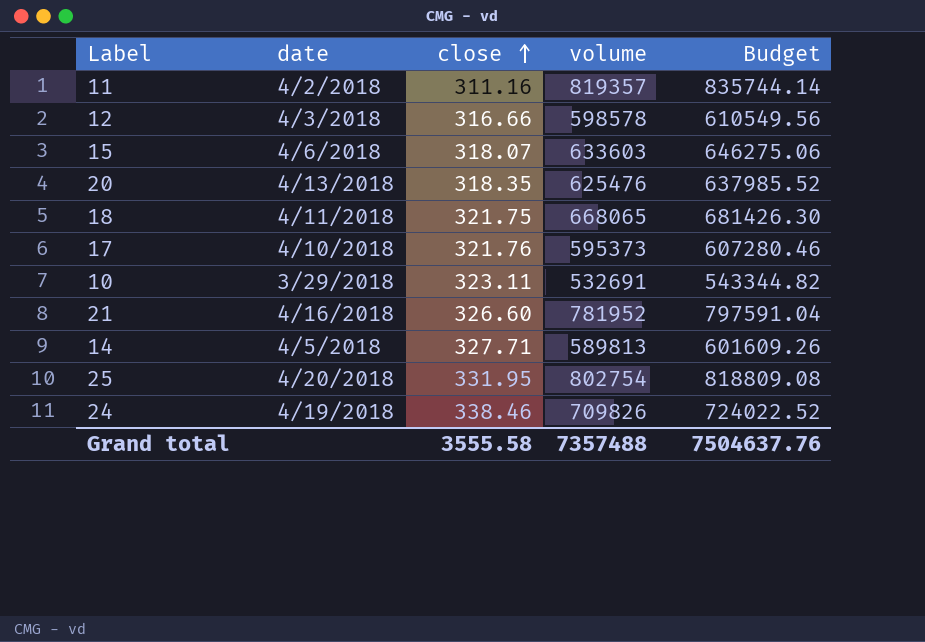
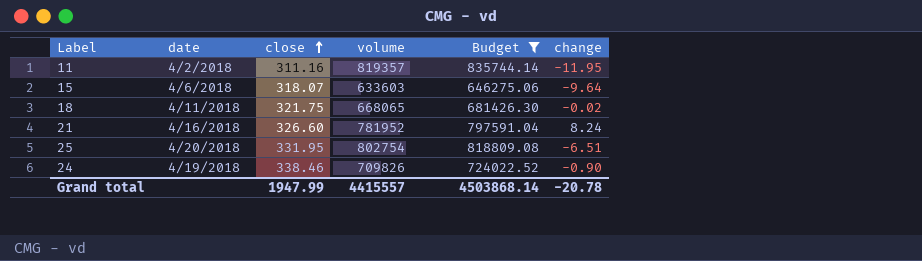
filter: none -> Budget >= 646275.06
column change | position: none -> 6
Grand total | close: 3555.58 -> 1947.99
Grand total | volume: 7357488 -> 4415557
Grand total | Budget: 7504637.76 -> 4503868.14

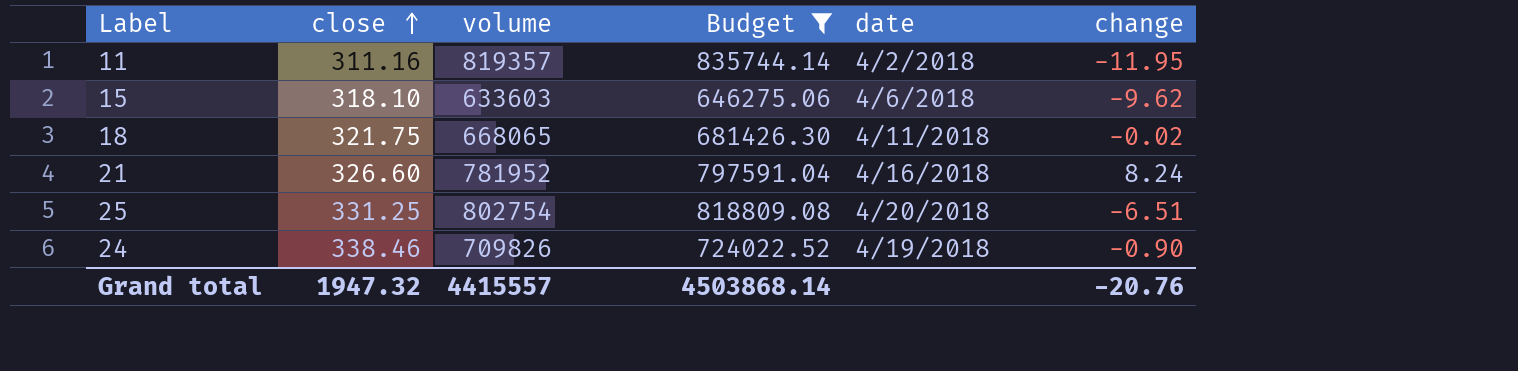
column date | position: 2 -> 5
15 | close: 318.07 -> 318.10
15 | change: -9.64 -> -9.62
25 | close: 331.95 -> 331.25
Grand total | close: 1947.99 -> 1947.32
Grand total | change: -20.78 -> -20.76

